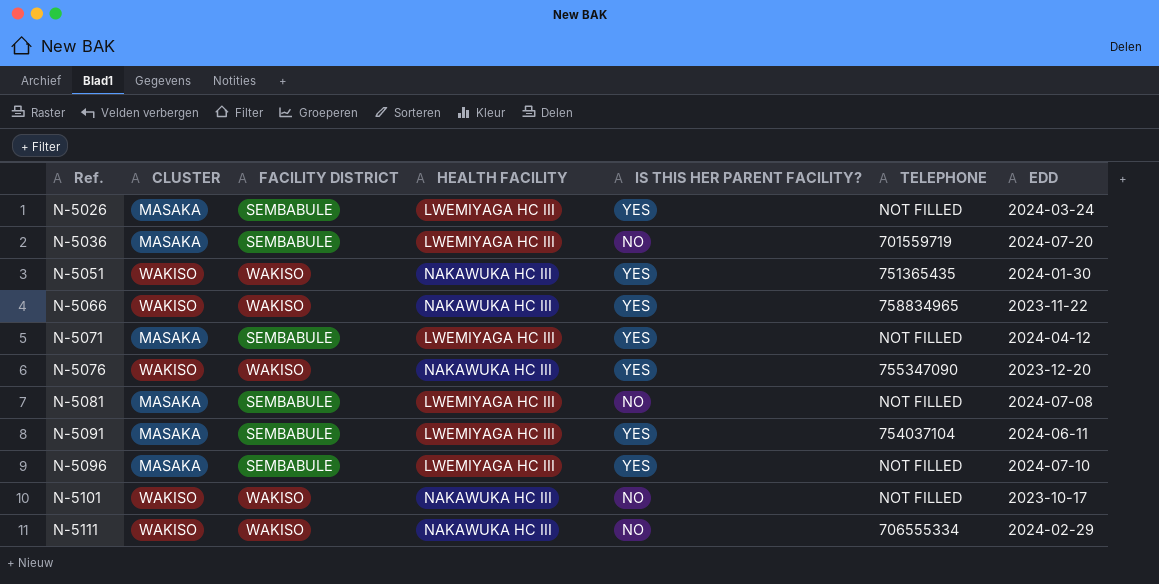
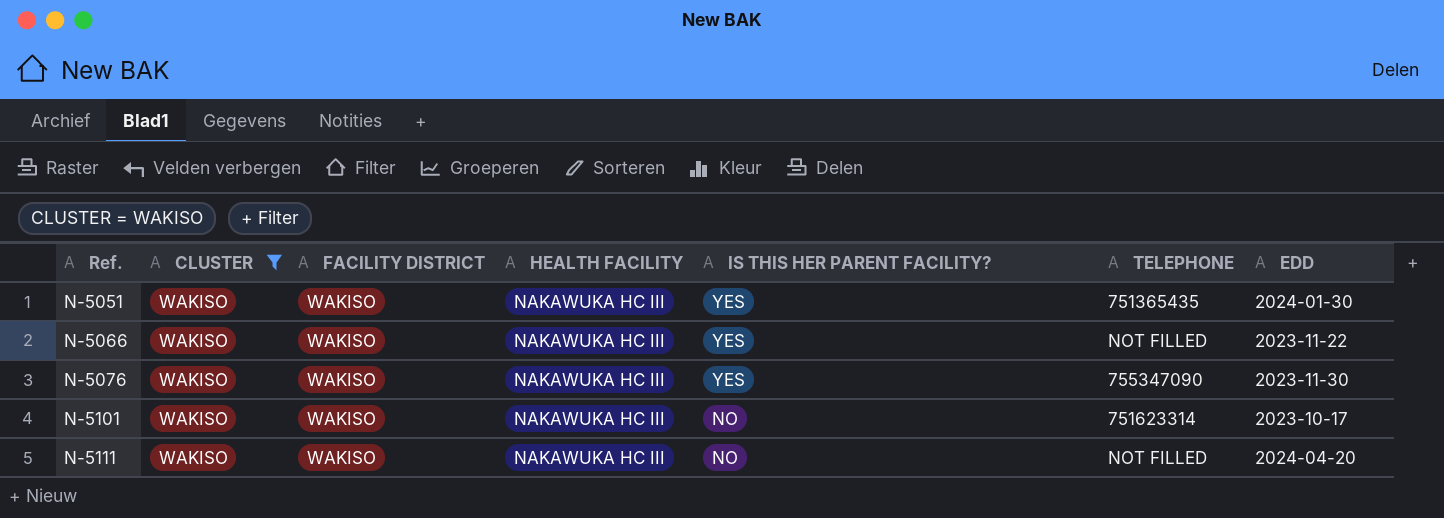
filter: none -> CLUSTER = WAKISO
N-5066 | TELEPHONE: 758834965 -> NOT FILLED
N-5076 | EDD: 2023-12-20 -> 2023-11-30
N-5101 | TELEPHONE: NOT FILLED -> 751623314
N-5111 | TELEPHONE: 706555334 -> NOT FILLED
N-5111 | EDD: 2024-02-29 -> 2024-04-20

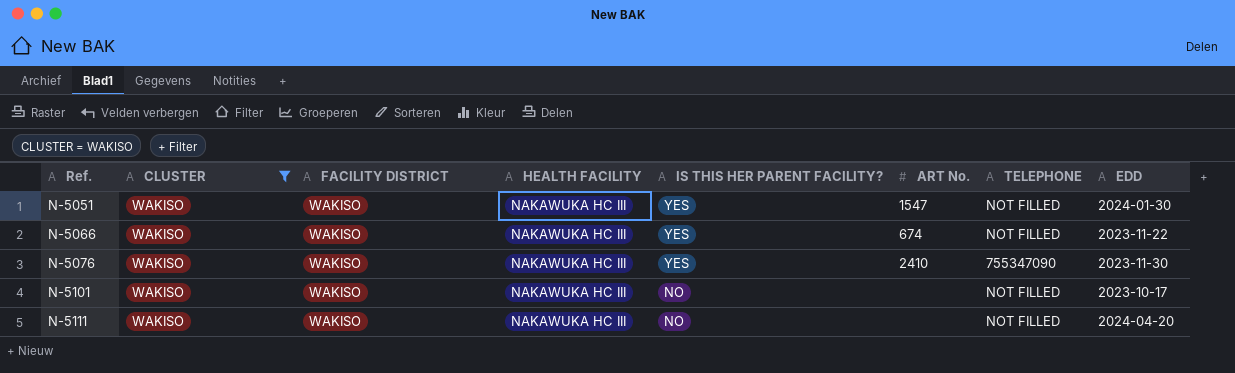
column ART No. | position: none -> 6
N-5051 | TELEPHONE: 751365435 -> NOT FILLED
N-5101 | TELEPHONE: 751623314 -> NOT FILLED

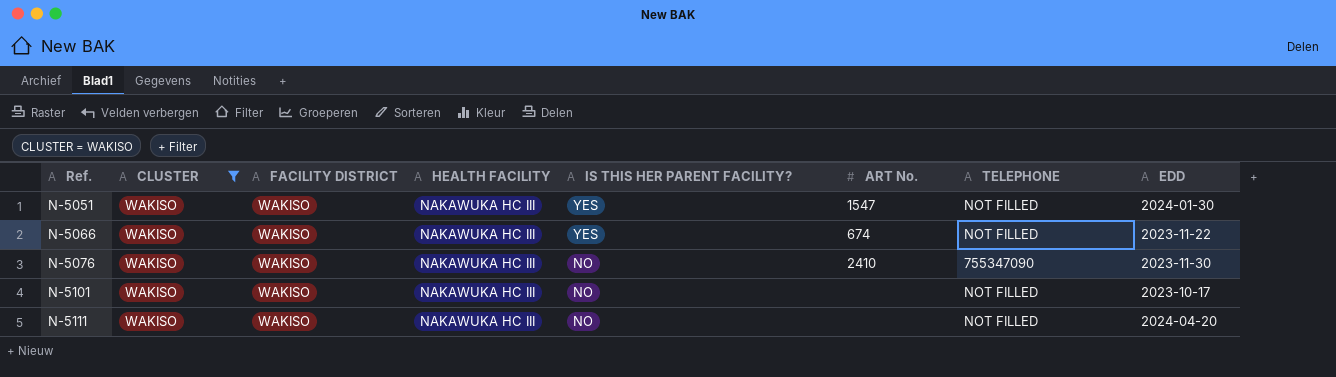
N-5076 | IS THIS HER PARENT FACILITY?: YES -> NO

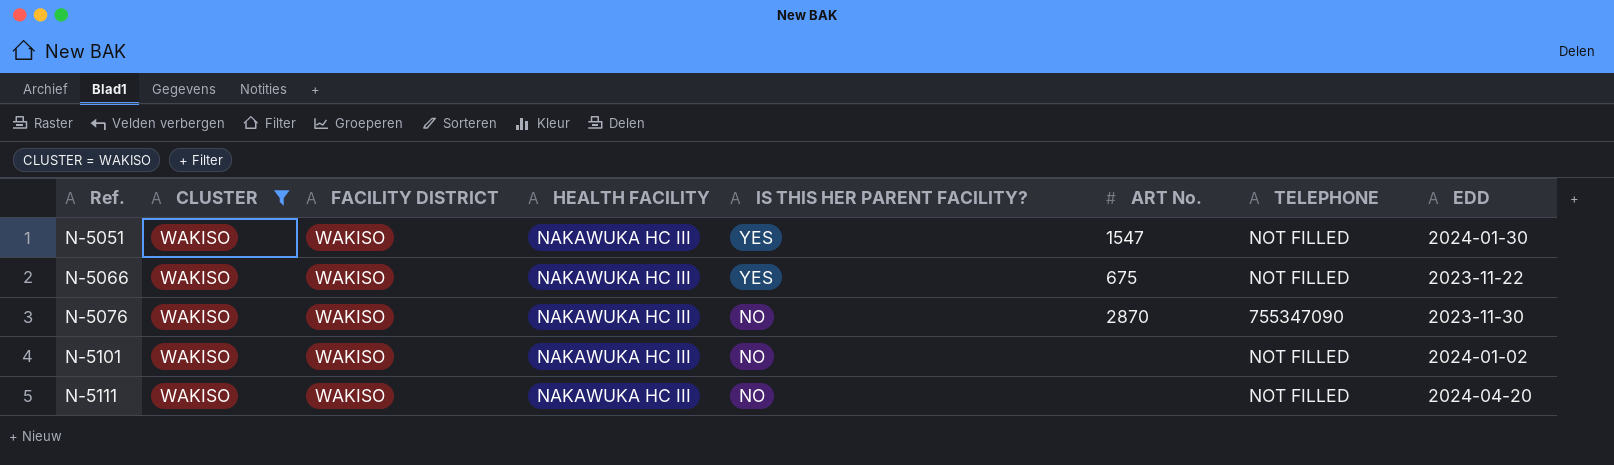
N-5066 | ART No.: 674 -> 675
N-5076 | ART No.: 2410 -> 2870
N-5101 | EDD: 2023-10-17 -> 2024-01-02

